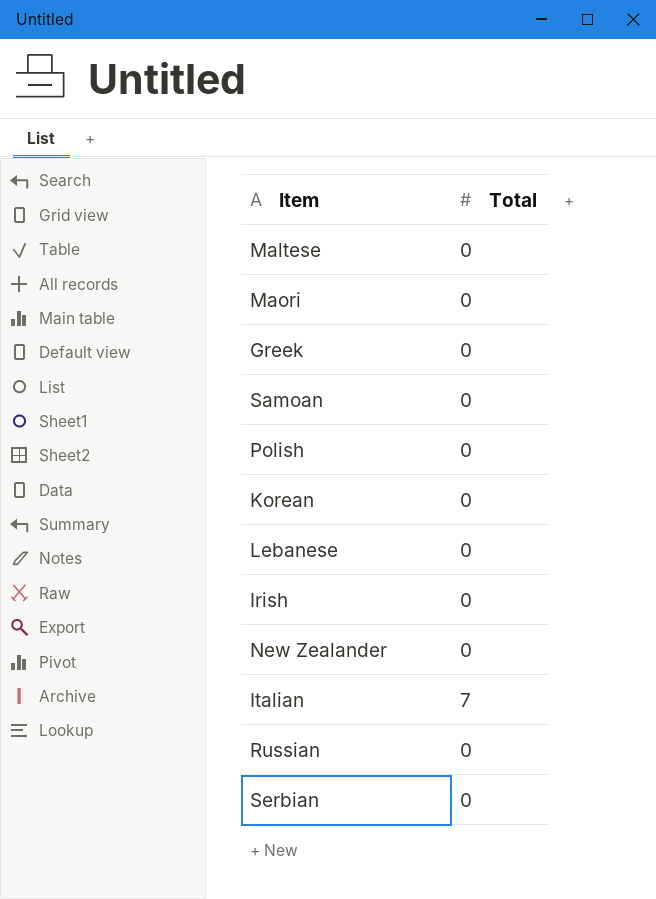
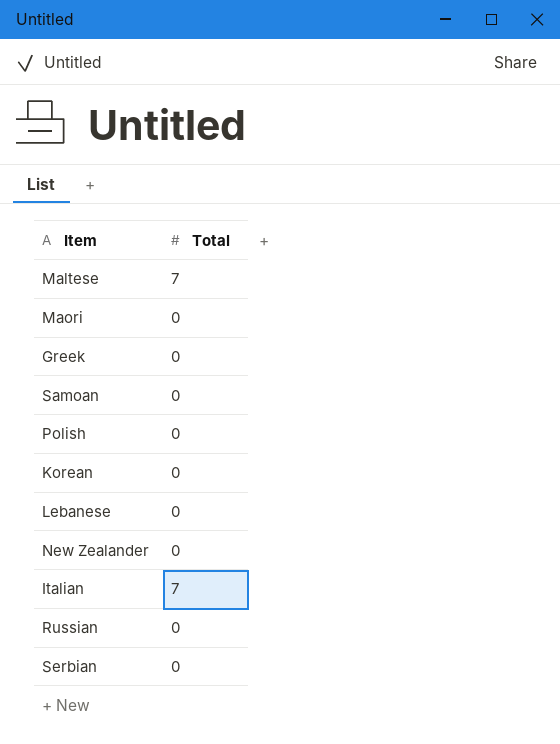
row Irish: 0 -> none
Maltese | Total: 0 -> 7

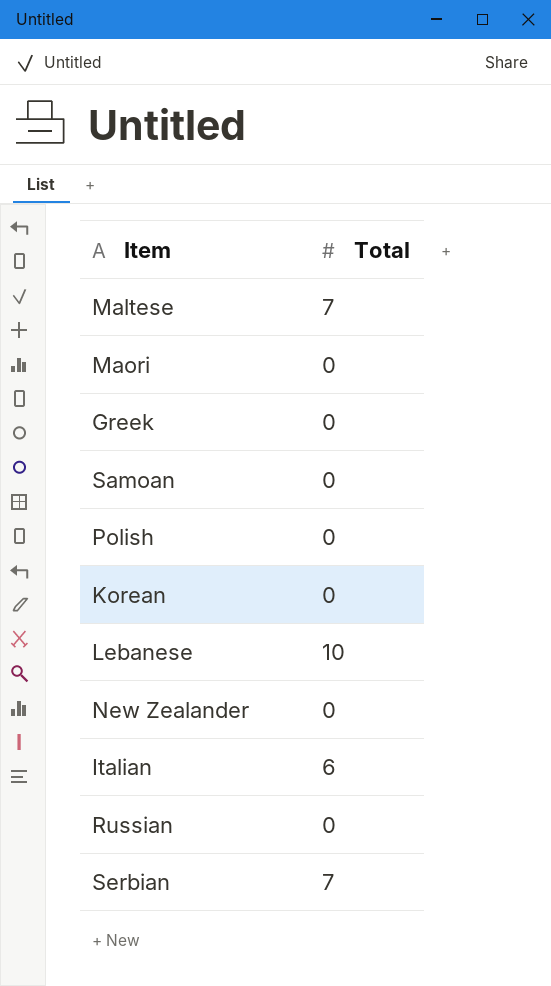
Lebanese | Total: 0 -> 10
Italian | Total: 7 -> 6
Serbian | Total: 0 -> 7

